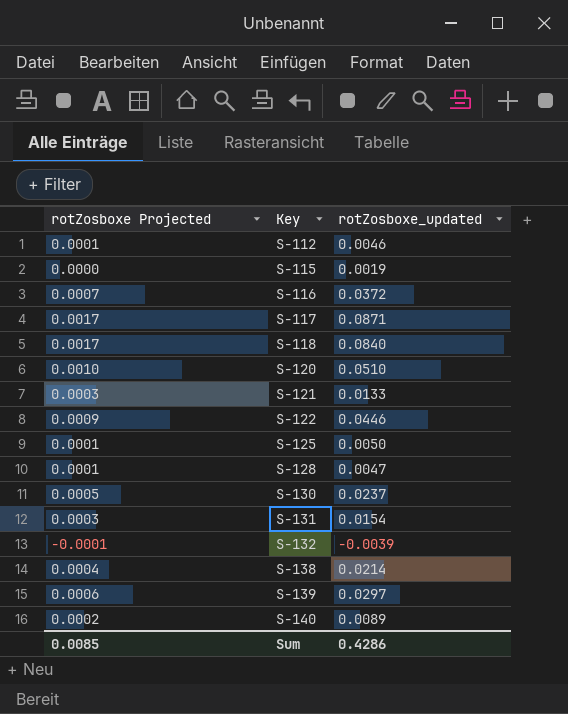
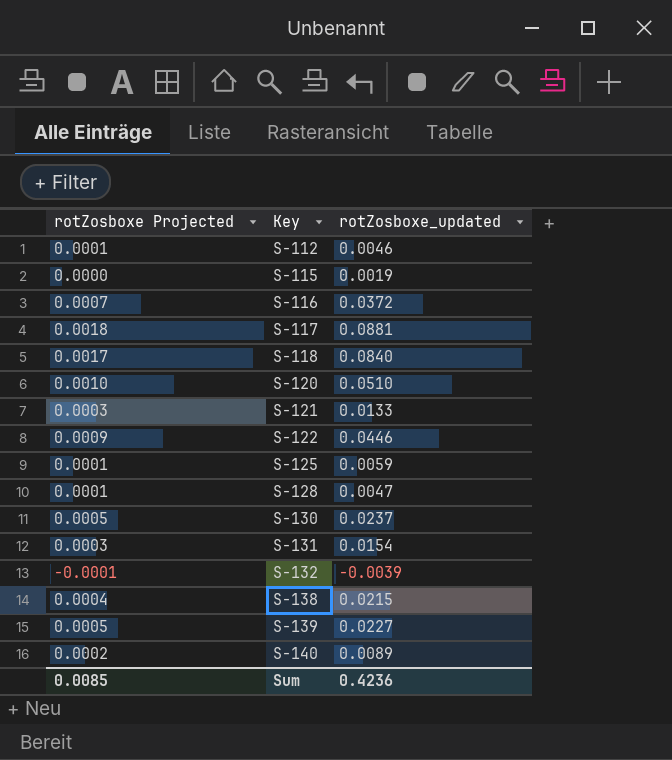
S-117 | rotZosboxe Projected: 0.0017 -> 0.0018
S-117 | rotZosboxe_updated: 0.0871 -> 0.0881
S-125 | rotZosboxe_updated: 0.0050 -> 0.0059
S-138 | rotZosboxe_updated: 0.0214 -> 0.0215
S-139 | rotZosboxe Projected: 0.0006 -> 0.0005
S-139 | rotZosboxe_updated: 0.0297 -> 0.0227
Sum | rotZosboxe_updated: 0.4286 -> 0.4236

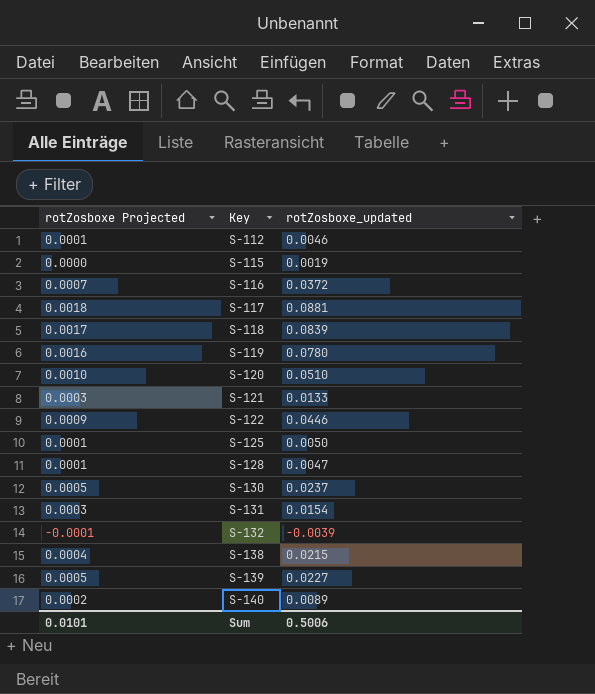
S-118 | rotZosboxe_updated: 0.0840 -> 0.0839
row S-119: none -> 0.0016 | 0.0780
S-125 | rotZosboxe_updated: 0.0059 -> 0.0050
Sum | rotZosboxe Projected: 0.0085 -> 0.0101
Sum | rotZosboxe_updated: 0.4236 -> 0.5006

